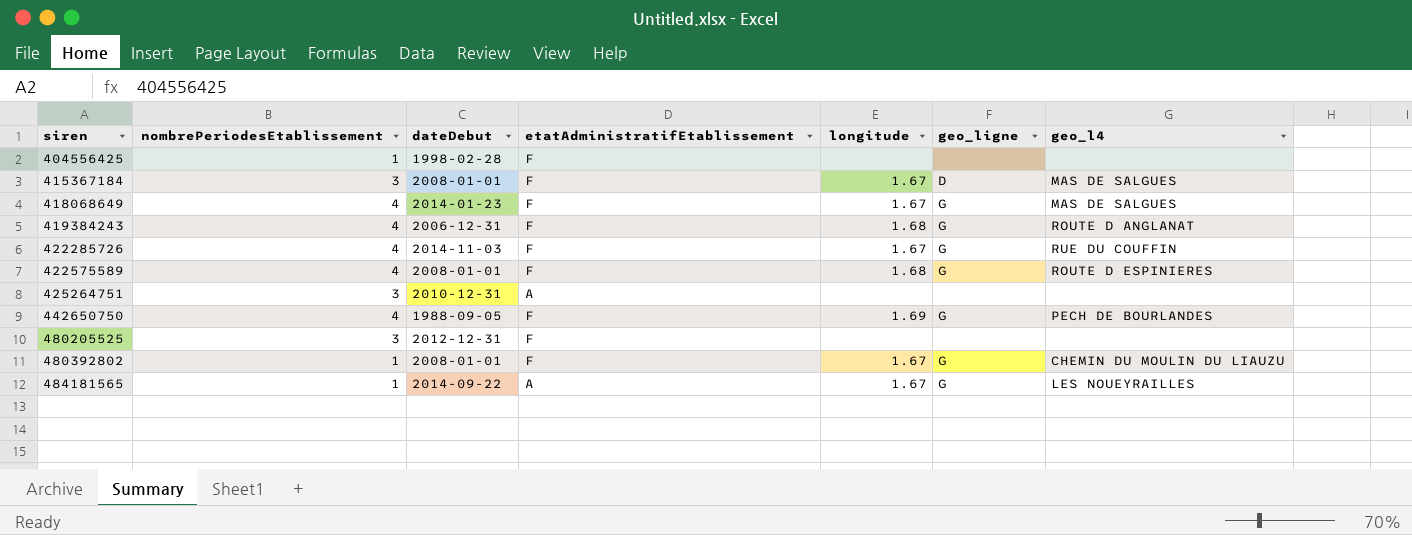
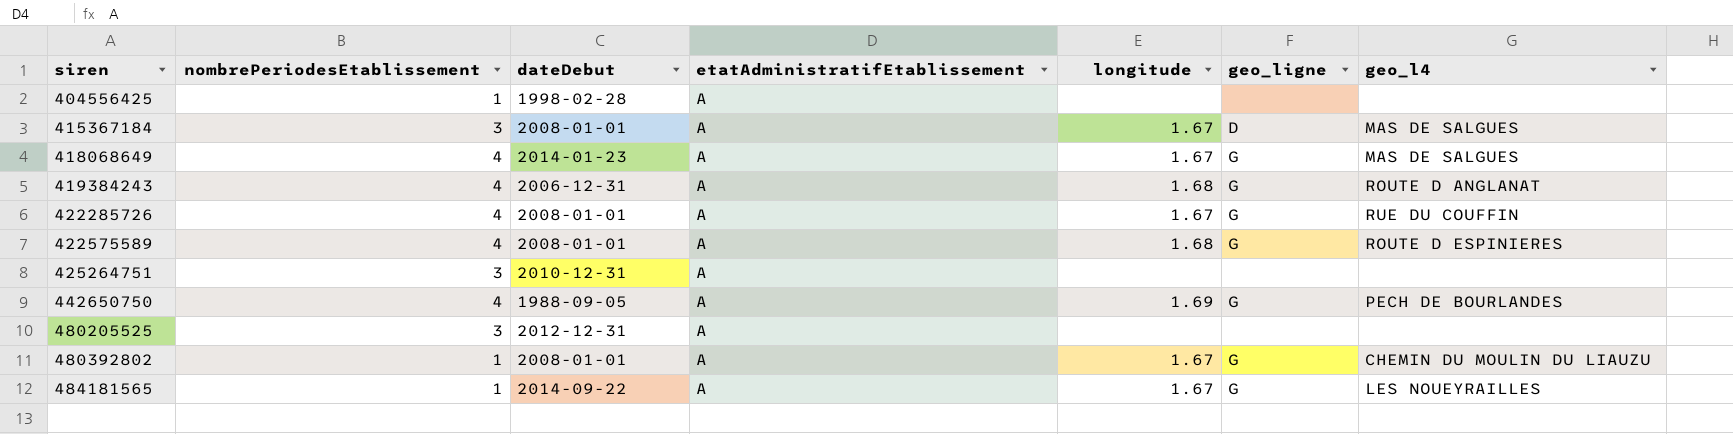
404556425 | etatAdministratifEtablissement: F -> A
415367184 | etatAdministratifEtablissement: F -> A
418068649 | etatAdministratifEtablissement: F -> A
419384243 | etatAdministratifEtablissement: F -> A
422285726 | dateDebut: 2014-11-03 -> 2008-01-01
422285726 | etatAdministratifEtablissement: F -> A
422575589 | etatAdministratifEtablissement: F -> A
442650750 | etatAdministratifEtablissement: F -> A
480205525 | etatAdministratifEtablissement: F -> A
480392802 | etatAdministratifEtablissement: F -> A

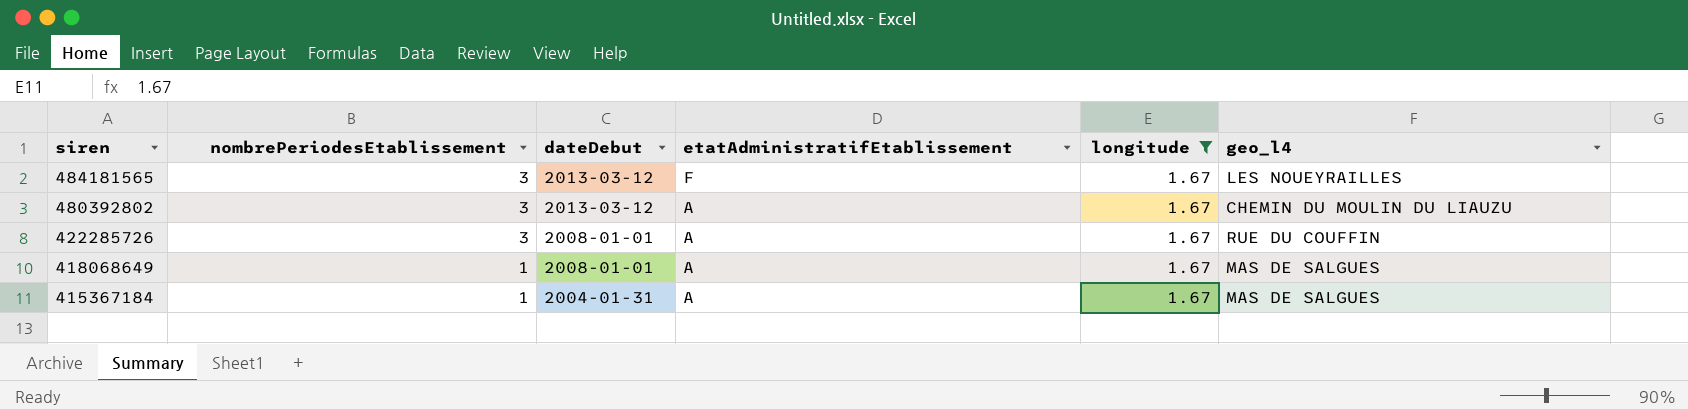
filter: none -> longitude = 1.67
row order: siren ascending -> siren descending
column geo_ligne | position: 6 -> none
484181565 | nombrePeriodesEtablissement: 1 -> 3
484181565 | dateDebut: 2014-09-22 -> 2013-03-12
484181565 | etatAdministratifEtablissement: A -> F
480392802 | nombrePeriodesEtablissement: 1 -> 3
480392802 | dateDebut: 2008-01-01 -> 2013-03-12
422285726 | nombrePeriodesEtablissement: 4 -> 3
418068649 | nombrePeriodesEtablissement: 4 -> 1
418068649 | dateDebut: 2014-01-23 -> 2008-01-01
415367184 | nombrePeriodesEtablissement: 3 -> 1
415367184 | dateDebut: 2008-01-01 -> 2004-01-31

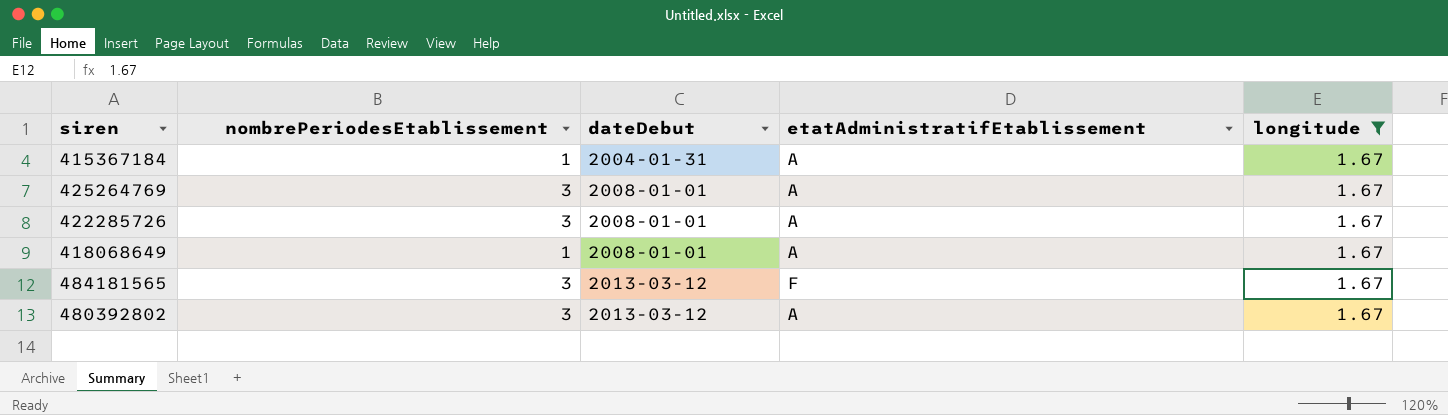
row order: siren descending -> dateDebut ascending
column geo_l4 | position: 6 -> none
row 425264769: none -> 3 | 2008-01-01 | A | 1.67

